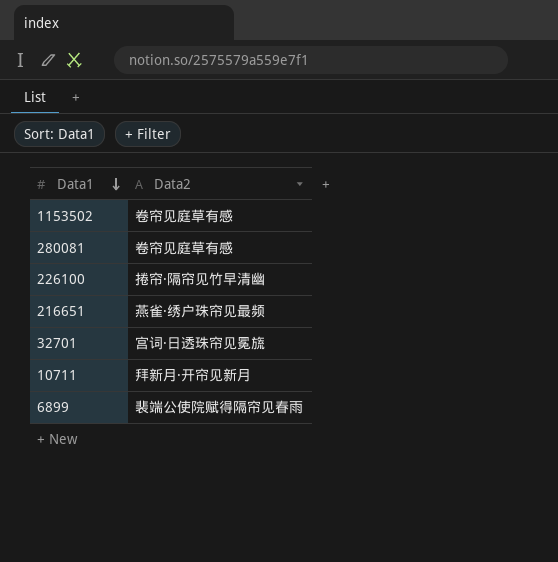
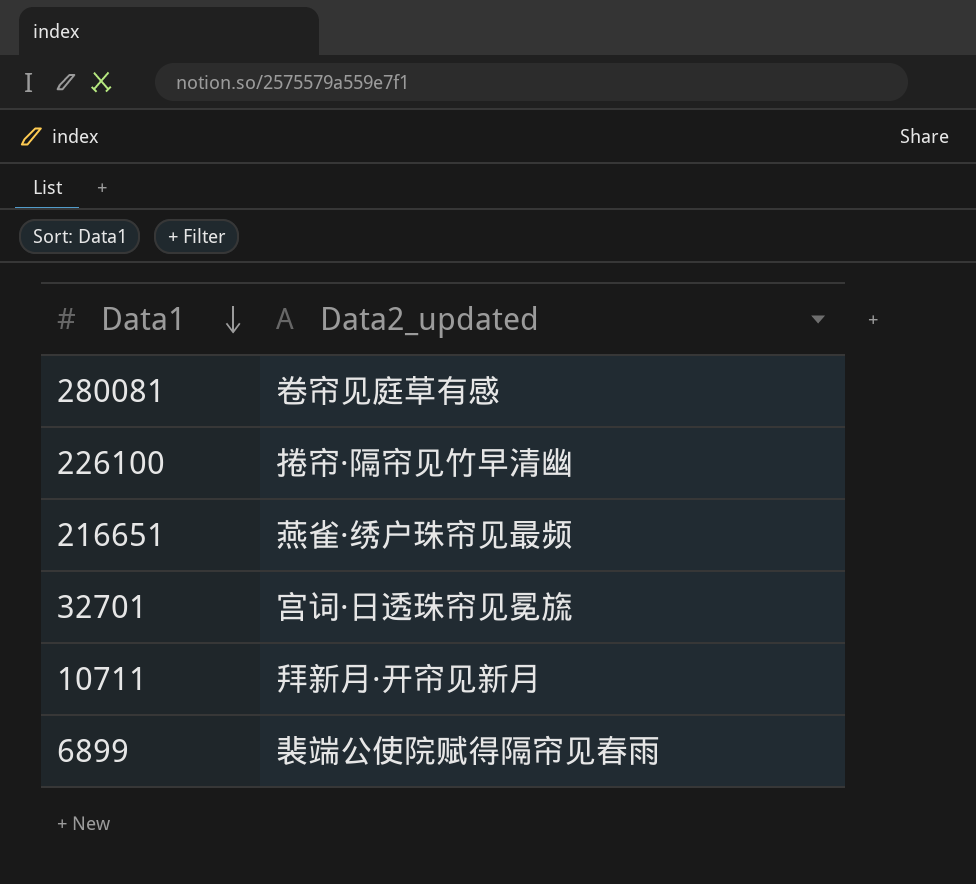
column name: Data2 -> Data2_updated
row 1153502: 卷帘见庭草有感 -> none

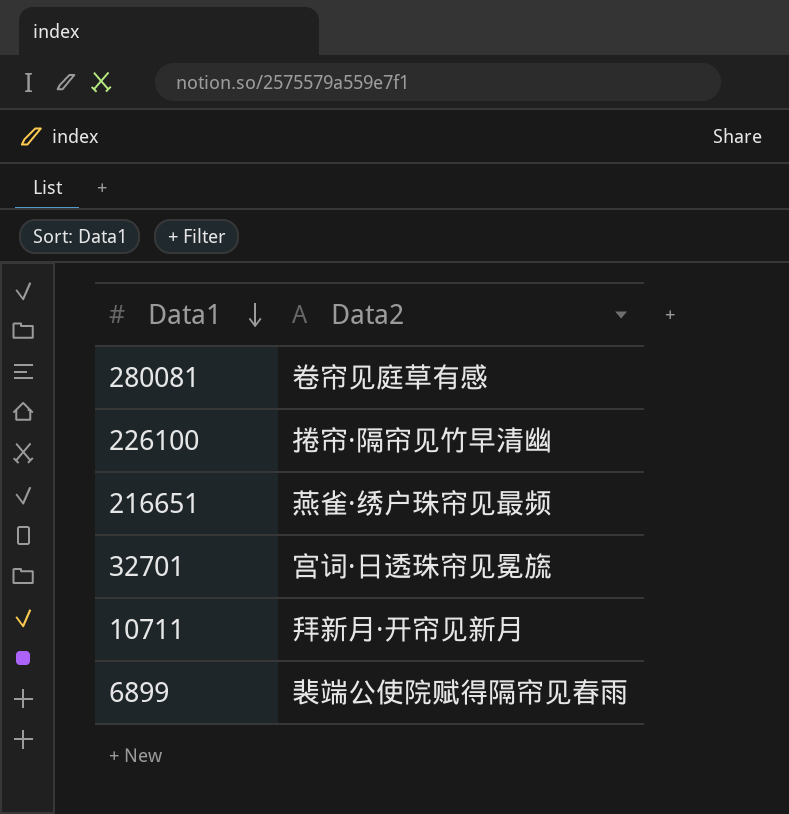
column name: Data2_updated -> Data2

